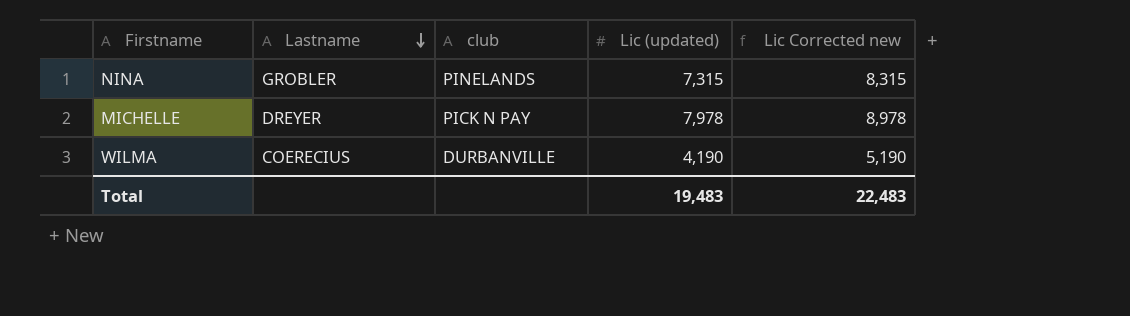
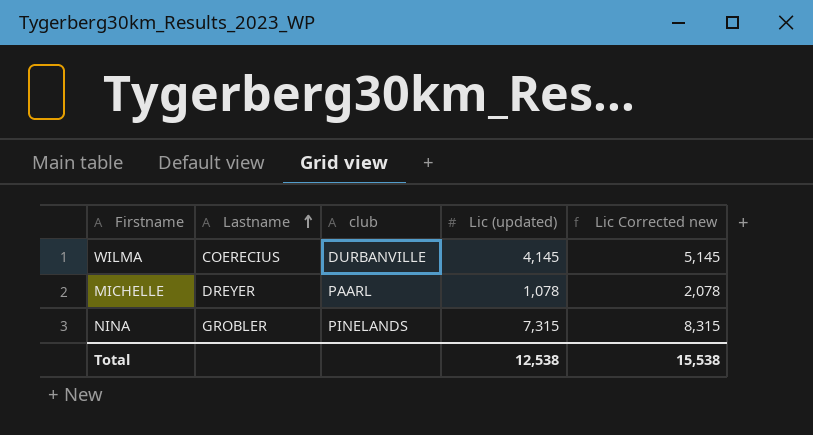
row order: Lastname descending -> Lastname ascending
WILMA | Lic (updated): 4,190 -> 4,145
WILMA | Lic Corrected new: 5,190 -> 5,145
MICHELLE | club: PICK N PAY -> PAARL
MICHELLE | Lic (updated): 7,978 -> 1,078
MICHELLE | Lic Corrected new: 8,978 -> 2,078
Total | Lic (updated): 19,483 -> 12,538
Total | Lic Corrected new: 22,483 -> 15,538

